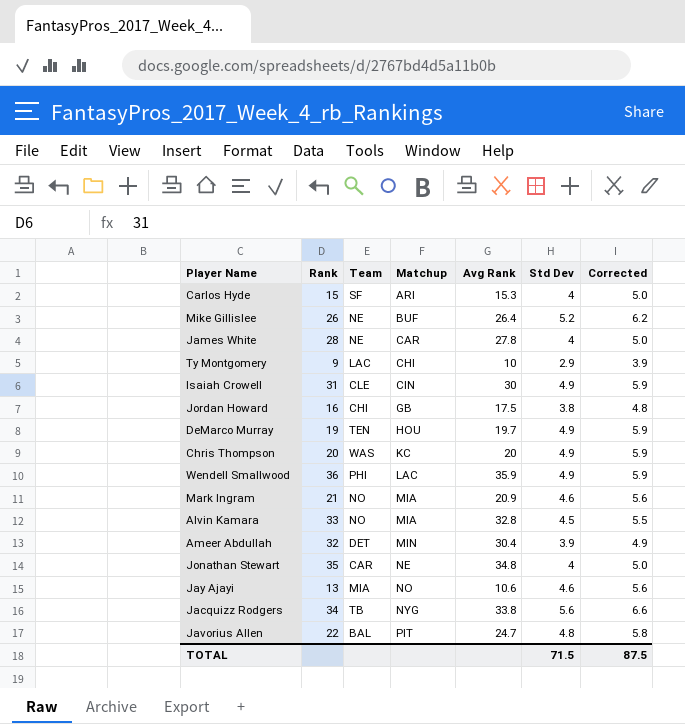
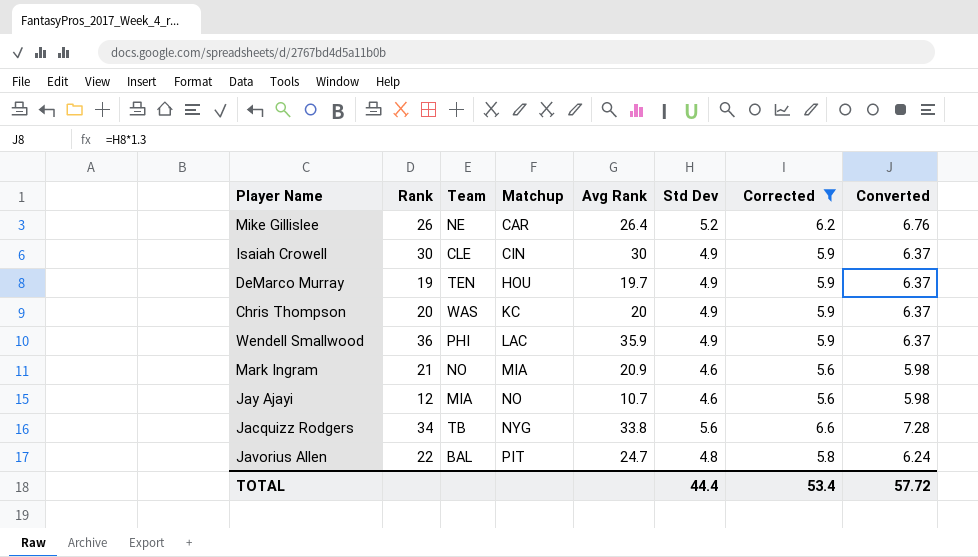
filter: none -> Corrected >= 5.6
column Converted | formula: none -> [Std Dev] * 1.3
Mike Gillislee | Matchup: BUF -> CAR
Isaiah Crowell | Rank: 31 -> 30
Jay Ajayi | Rank: 13 -> 12
Jay Ajayi | Avg Rank: 10.6 -> 10.7
TOTAL | Std Dev: 71.5 -> 44.4
TOTAL | Corrected: 87.5 -> 53.4

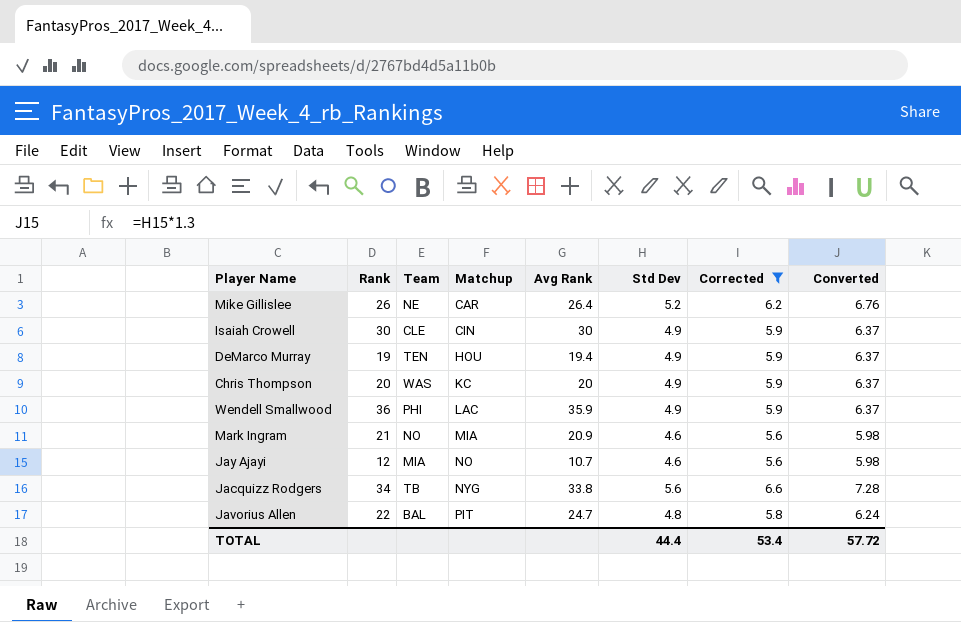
DeMarco Murray | Avg Rank: 19.7 -> 19.4

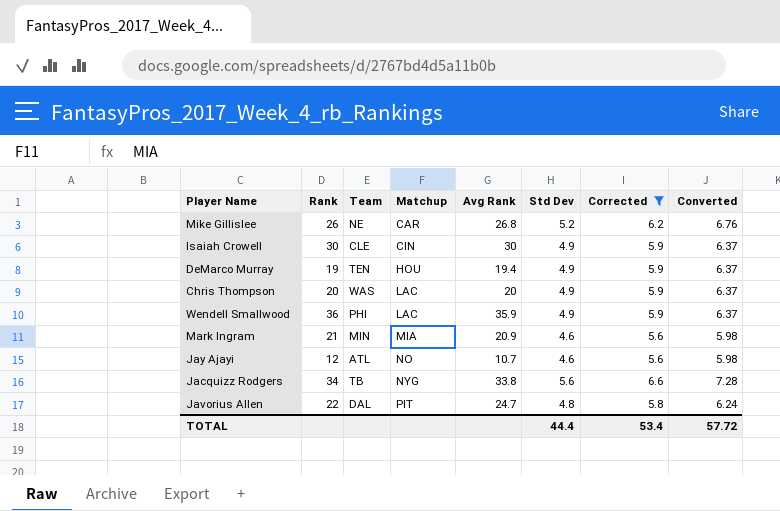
Mike Gillislee | Avg Rank: 26.4 -> 26.8
Chris Thompson | Matchup: KC -> LAC
Mark Ingram | Team: NO -> MIN
Jay Ajayi | Team: MIA -> ATL
Javorius Allen | Team: BAL -> DAL

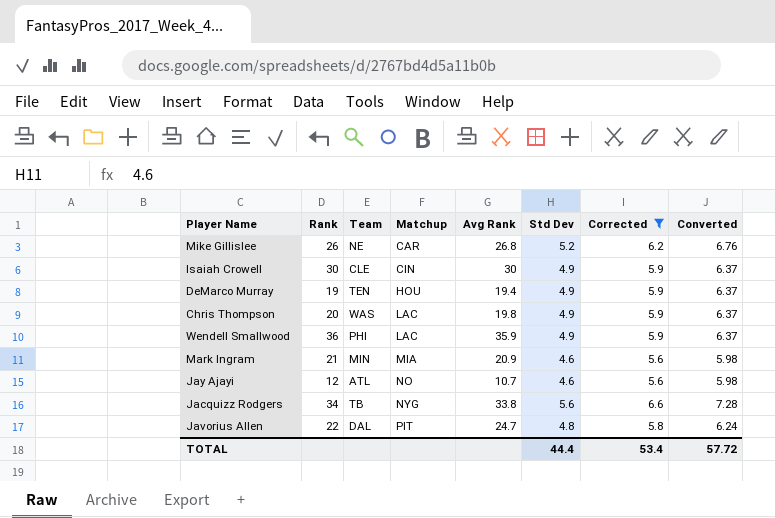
Chris Thompson | Avg Rank: 20 -> 19.8

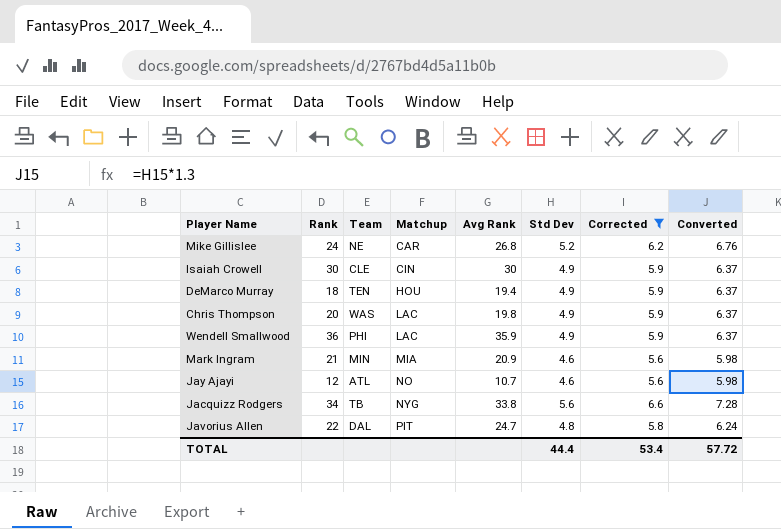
Mike Gillislee | Rank: 26 -> 24
DeMarco Murray | Rank: 19 -> 18

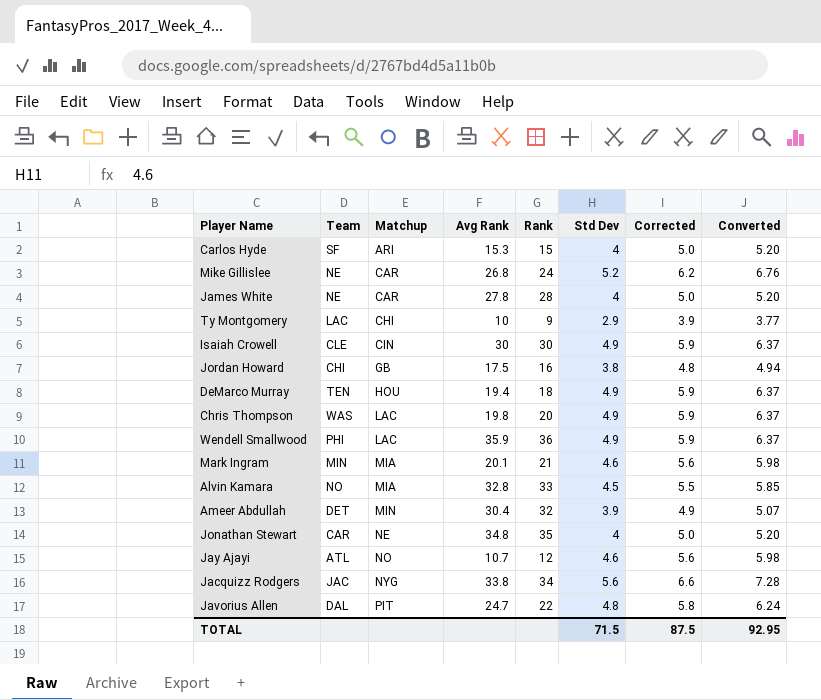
filter: Corrected >= 5.6 -> none
column Rank | position: 2 -> 5
Mark Ingram | Avg Rank: 20.9 -> 20.1
Jacquizz Rodgers | Team: TB -> JAC
TOTAL | Std Dev: 44.4 -> 71.5
TOTAL | Corrected: 53.4 -> 87.5
TOTAL | Converted: 57.72 -> 92.95

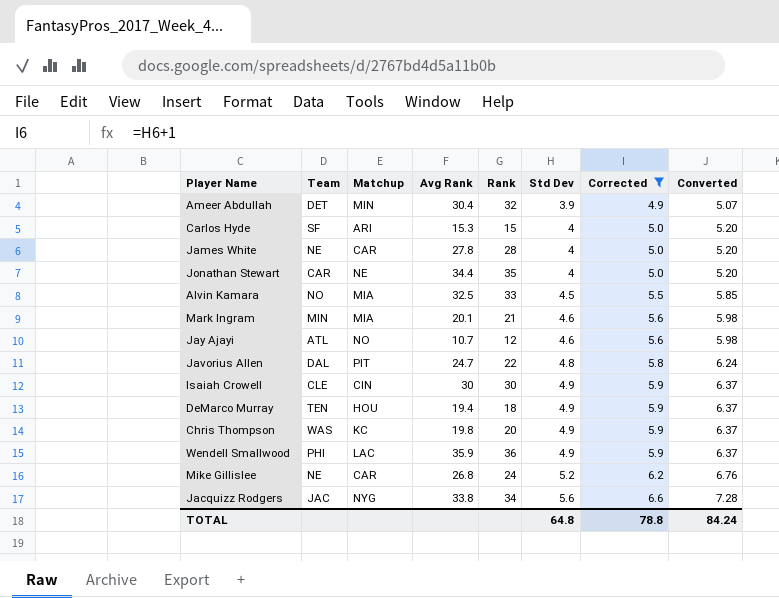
filter: none -> Corrected >= 4.9
row order: Matchup ascending -> Std Dev ascending
Jonathan Stewart | Avg Rank: 34.8 -> 34.4
Alvin Kamara | Avg Rank: 32.8 -> 32.5
Chris Thompson | Matchup: LAC -> KC
TOTAL | Std Dev: 71.5 -> 64.8
TOTAL | Corrected: 87.5 -> 78.8
TOTAL | Converted: 92.95 -> 84.24

